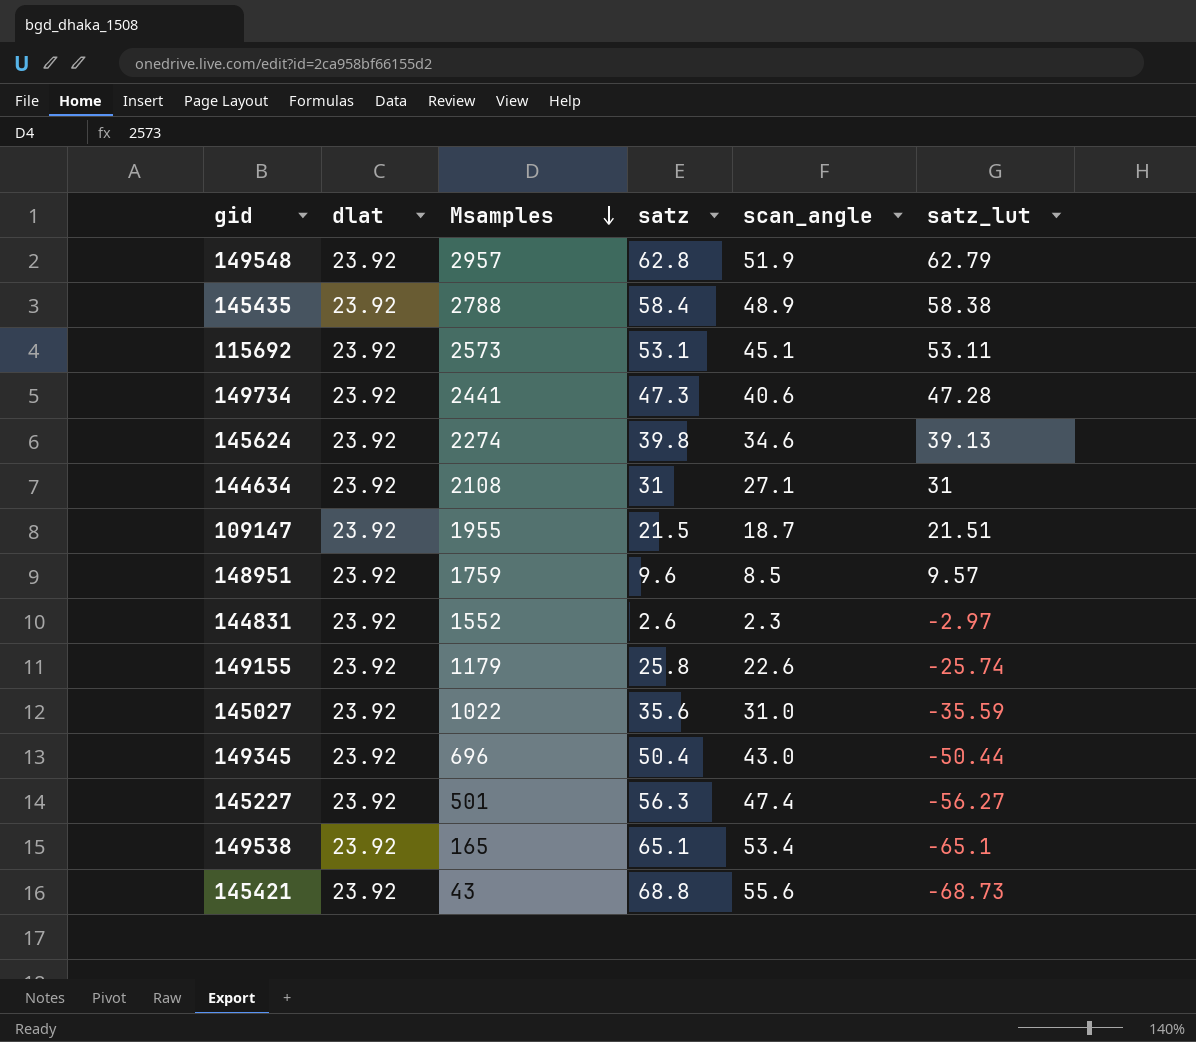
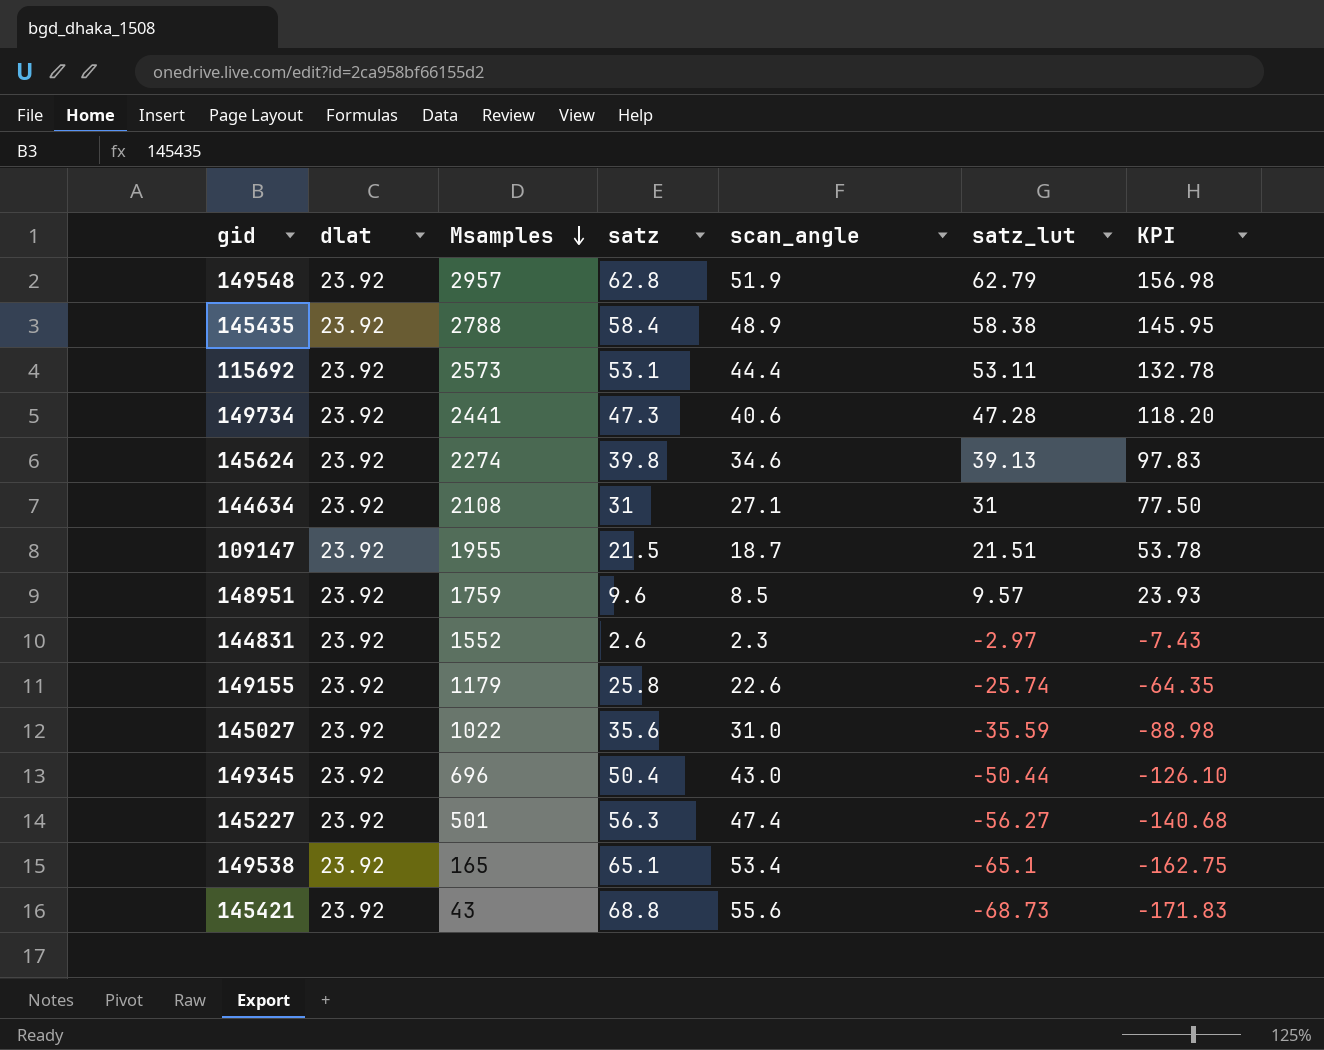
column KPI | formula: none -> [satz_lut] * 2.5
115692 | scan_angle: 45.1 -> 44.4

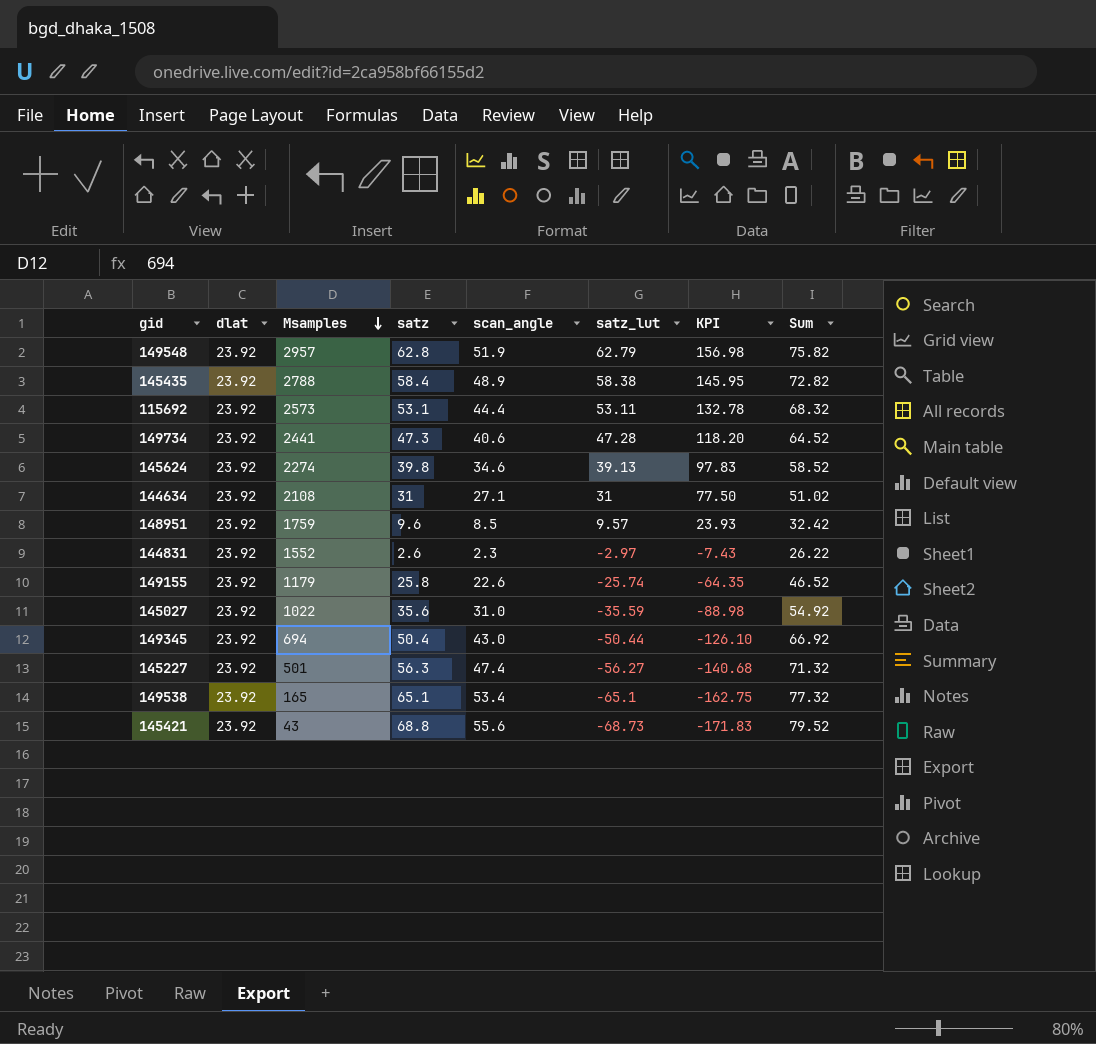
column Sum | formula: none -> [dlat] + [scan_angle]
row 109147: 23.92 | 1955 | 21.5 | 18.7 | 21.51 | 53.78 -> none
149345 | Msamples: 696 -> 694

